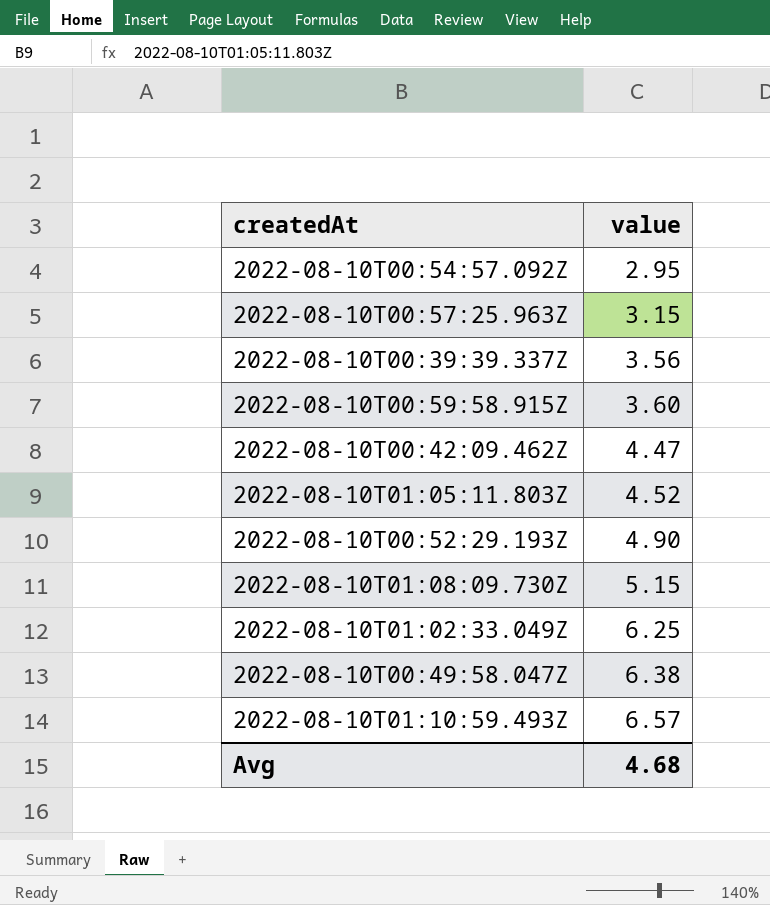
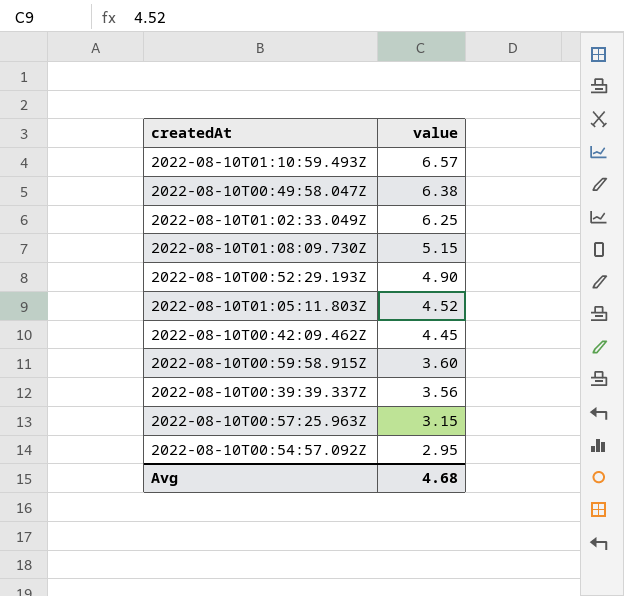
row order: value ascending -> value descending
2022-08-10T00:42:09.462Z | value: 4.47 -> 4.45

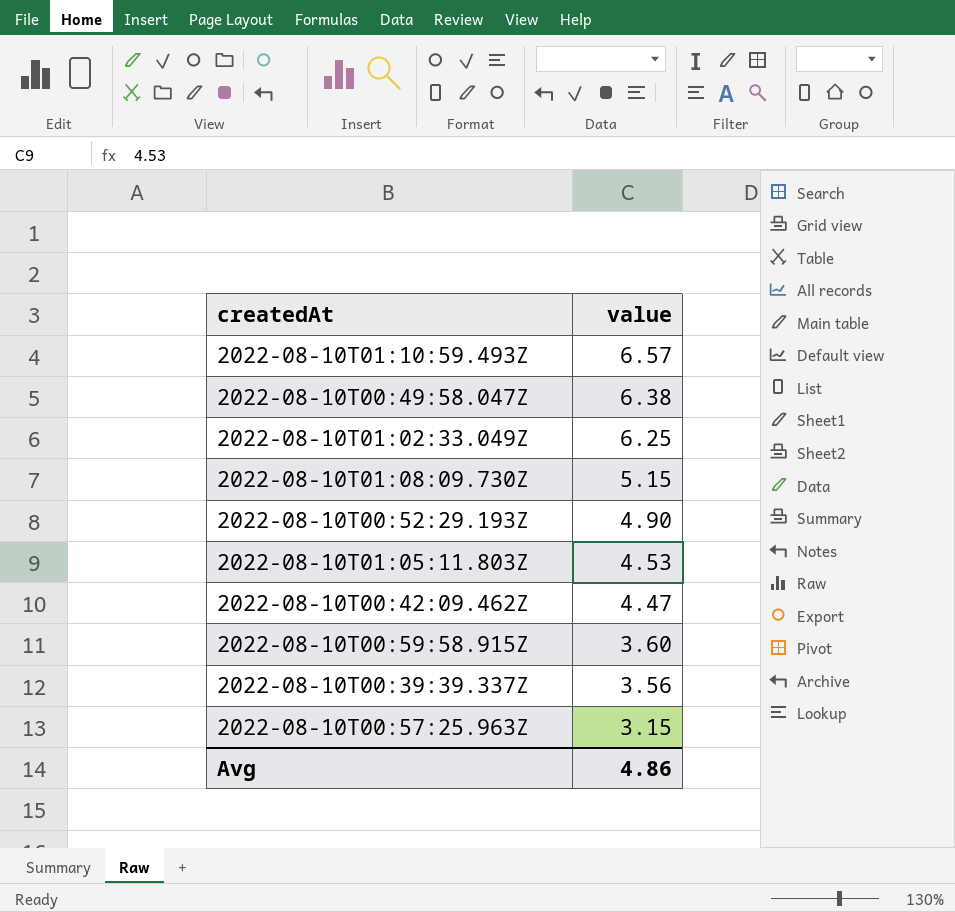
row 2022-08-10T00:54:57.092Z: 2.95 -> none
2022-08-10T01:05:11.803Z | value: 4.52 -> 4.53
2022-08-10T00:42:09.462Z | value: 4.45 -> 4.47
Avg | value: 4.68 -> 4.86

